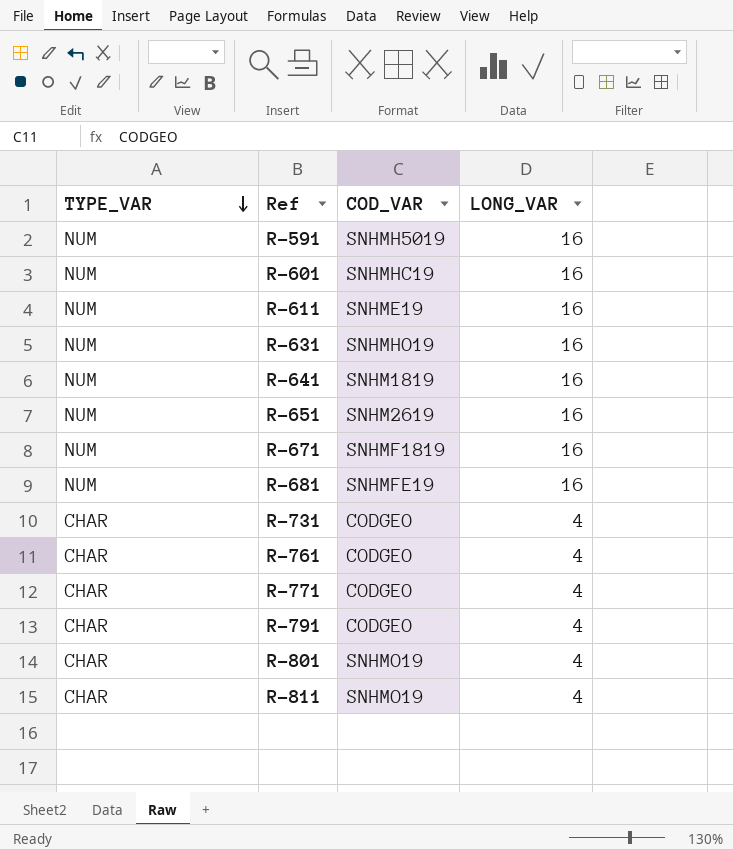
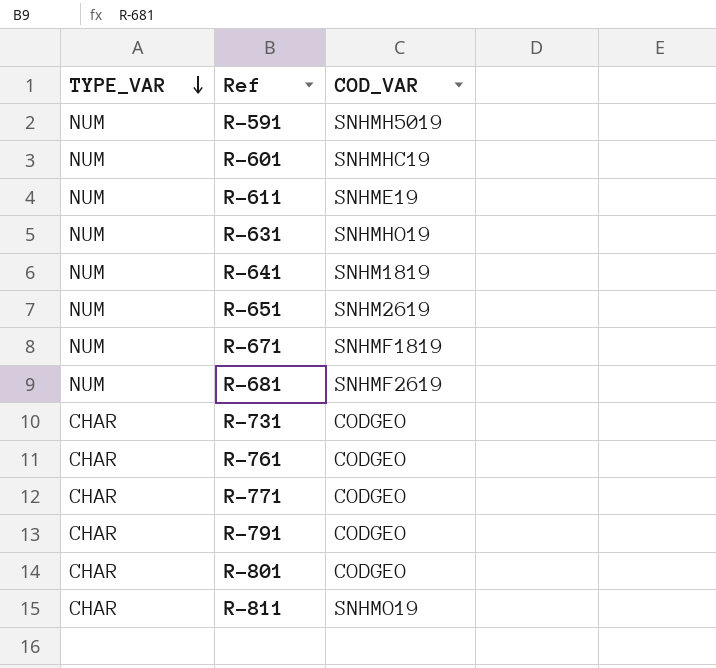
column LONG_VAR | position: 4 -> none
R-681 | COD_VAR: SNHMFE19 -> SNHMF2619
R-801 | COD_VAR: SNHMO19 -> CODGEO

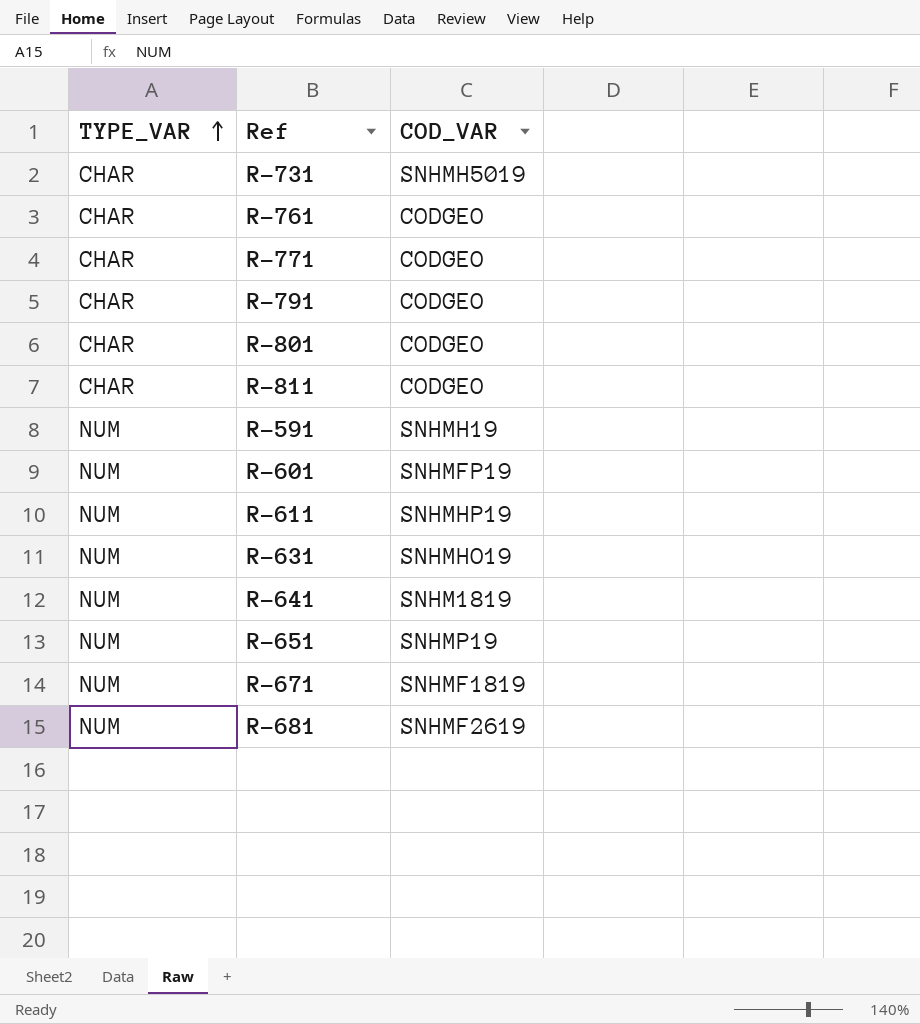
row order: TYPE_VAR descending -> TYPE_VAR ascending
R-731 | COD_VAR: CODGEO -> SNHMH5019
R-811 | COD_VAR: SNHMO19 -> CODGEO
R-591 | COD_VAR: SNHMH5019 -> SNHMH19
R-601 | COD_VAR: SNHMHC19 -> SNHMFP19
R-611 | COD_VAR: SNHME19 -> SNHMHP19
R-651 | COD_VAR: SNHM2619 -> SNHMP19

